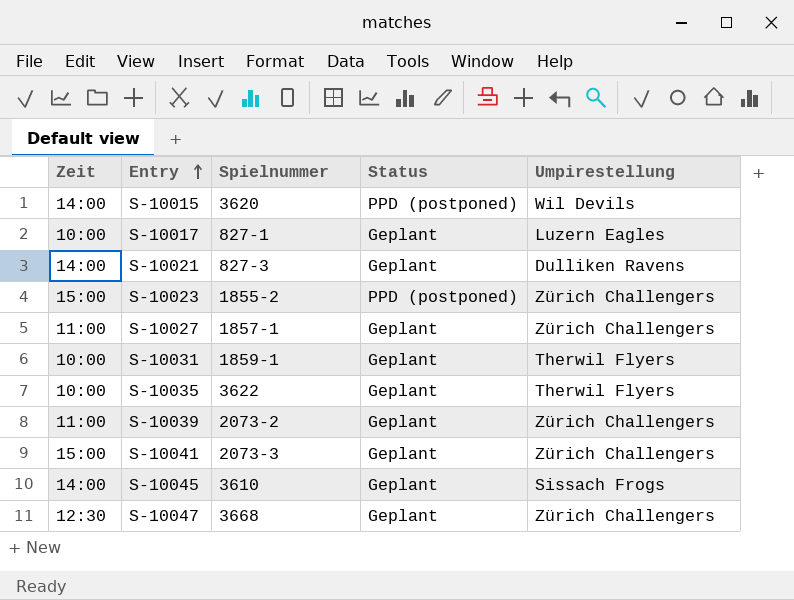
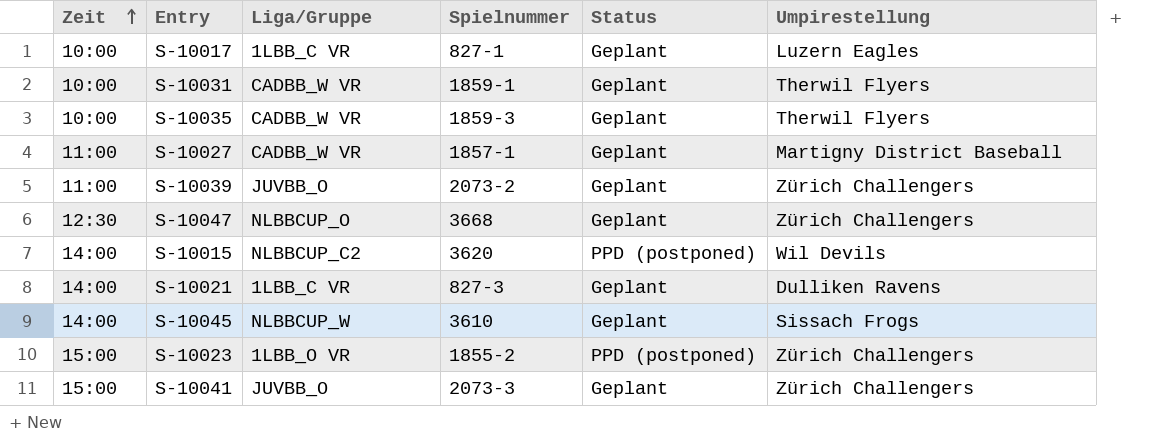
row order: Entry ascending -> Zeit ascending
column Liga/Gruppe | position: none -> 3
S-10035 | Spielnummer: 3622 -> 1859-3
S-10027 | Umpirestellung: Zürich Challengers -> Martigny District Baseball

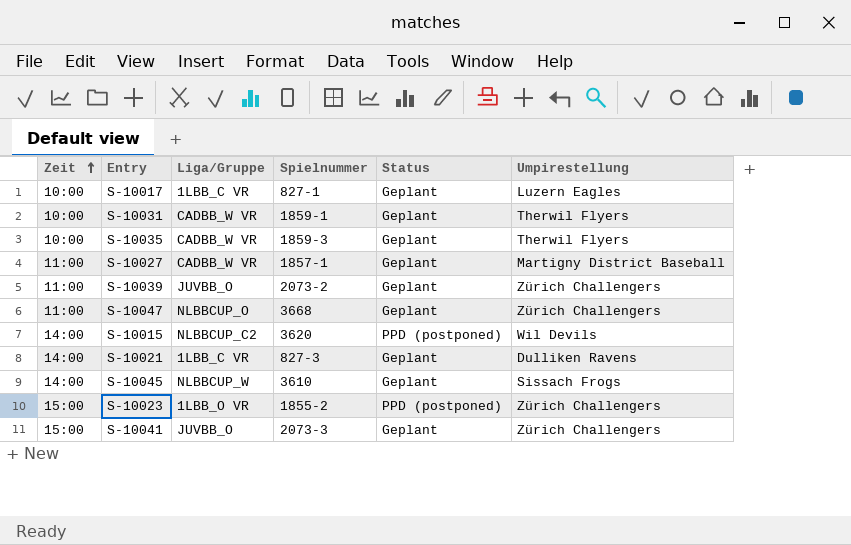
S-10047 | Zeit: 12:30 -> 11:00

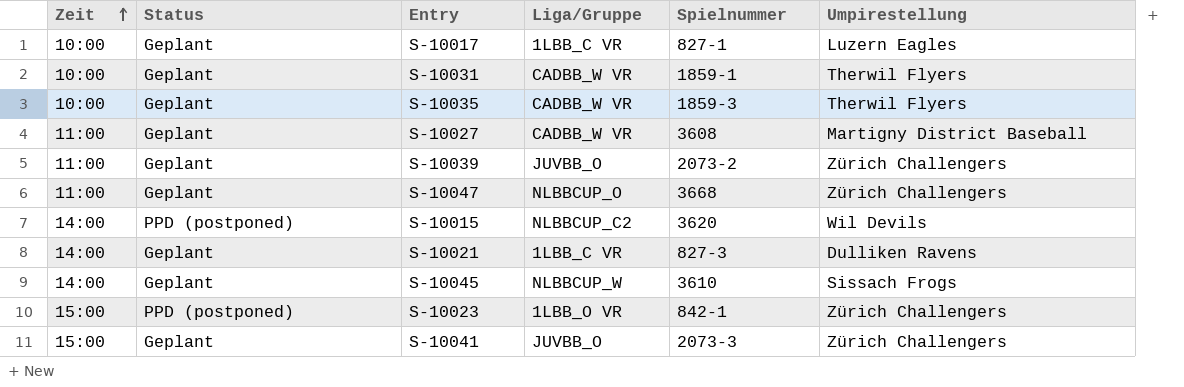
column Status | position: 5 -> 2
S-10027 | Spielnummer: 1857-1 -> 3608
S-10023 | Spielnummer: 1855-2 -> 842-1

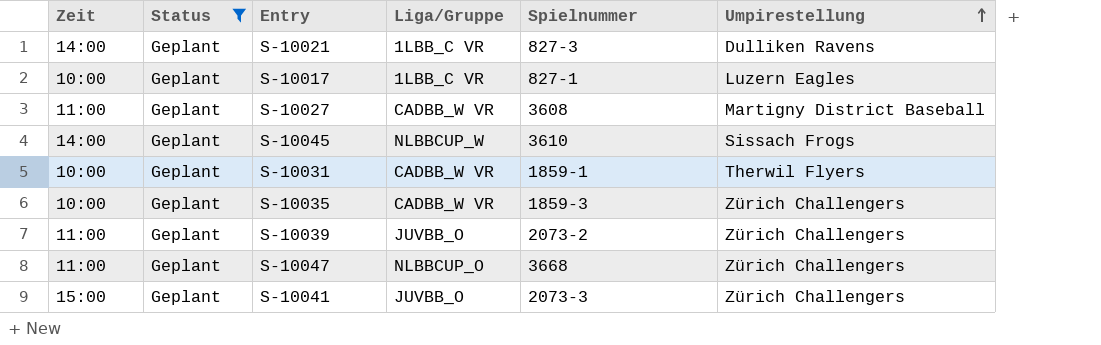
filter: none -> Status = Geplant
row order: Zeit ascending -> Umpirestellung ascending
S-10035 | Umpirestellung: Therwil Flyers -> Zürich Challengers

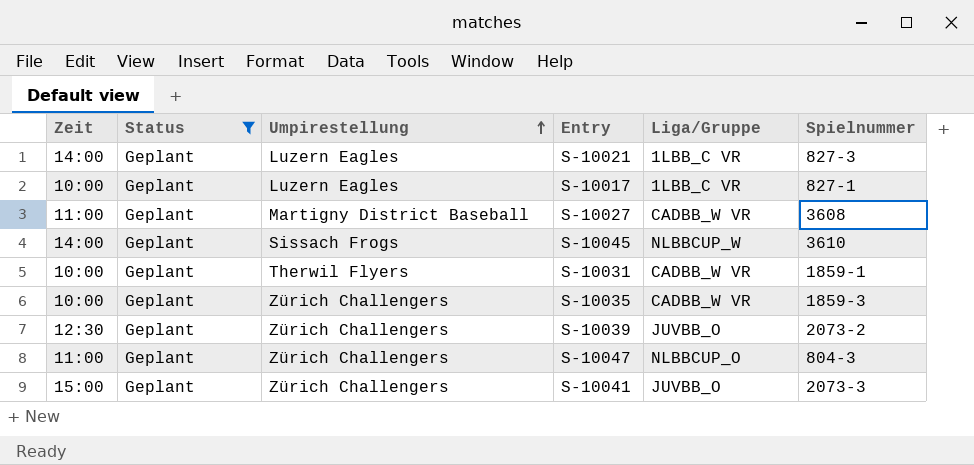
column Umpirestellung | position: 6 -> 3
S-10021 | Umpirestellung: Dulliken Ravens -> Luzern Eagles
S-10039 | Zeit: 11:00 -> 12:30
S-10047 | Spielnummer: 3668 -> 804-3

